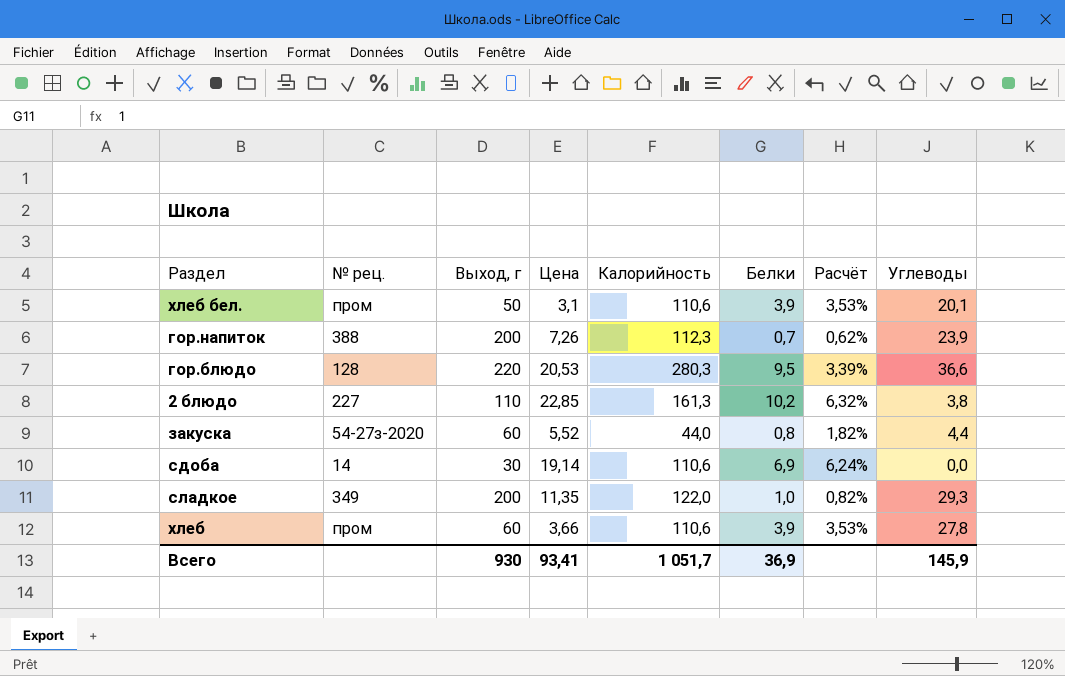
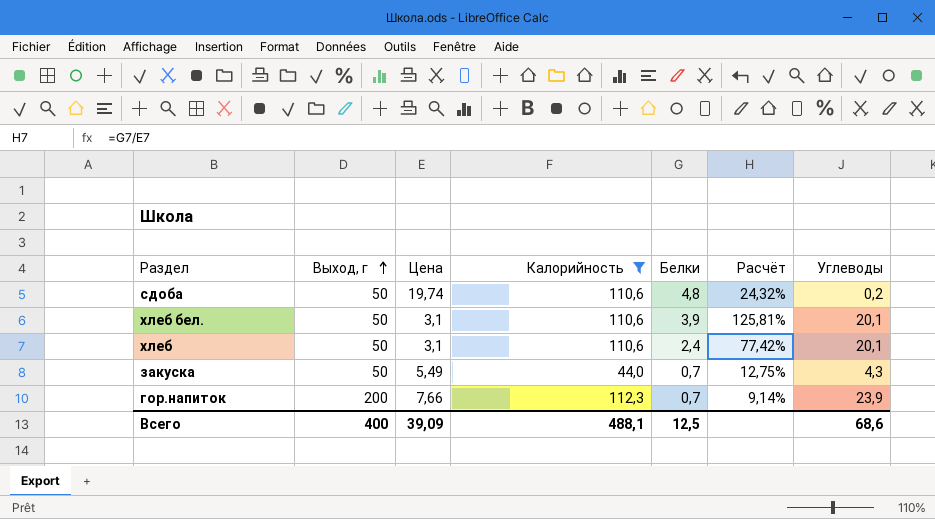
filter: none -> Калорийность <= 112,3
row order: none -> Выход, г ascending
column № рец. | position: 2 -> none
column Расчёт | formula: [Белки] / [Калорийность] -> [Белки] / [Цена]
сдоба | Выход, г: 30 -> 50
сдоба | Цена: 19,14 -> 19,74
сдоба | Белки: 6,9 -> 4,8
сдоба | Углеводы: 0,0 -> 0,2
хлеб | Выход, г: 60 -> 50
хлеб | Цена: 3,66 -> 3,1
хлеб | Белки: 3,9 -> 2,4
хлеб | Углеводы: 27,8 -> 20,1
закуска | Выход, г: 60 -> 50
закуска | Цена: 5,52 -> 5,49
закуска | Белки: 0,8 -> 0,7
закуска | Углеводы: 4,4 -> 4,3
гор.напиток | Цена: 7,26 -> 7,66
Всего | Выход, г: 930 -> 400
Всего | Цена: 93,41 -> 39,09
Всего | Калорийность: 1 051,7 -> 488,1
Всего | Белки: 36,9 -> 12,5
Всего | Углеводы: 145,9 -> 68,6

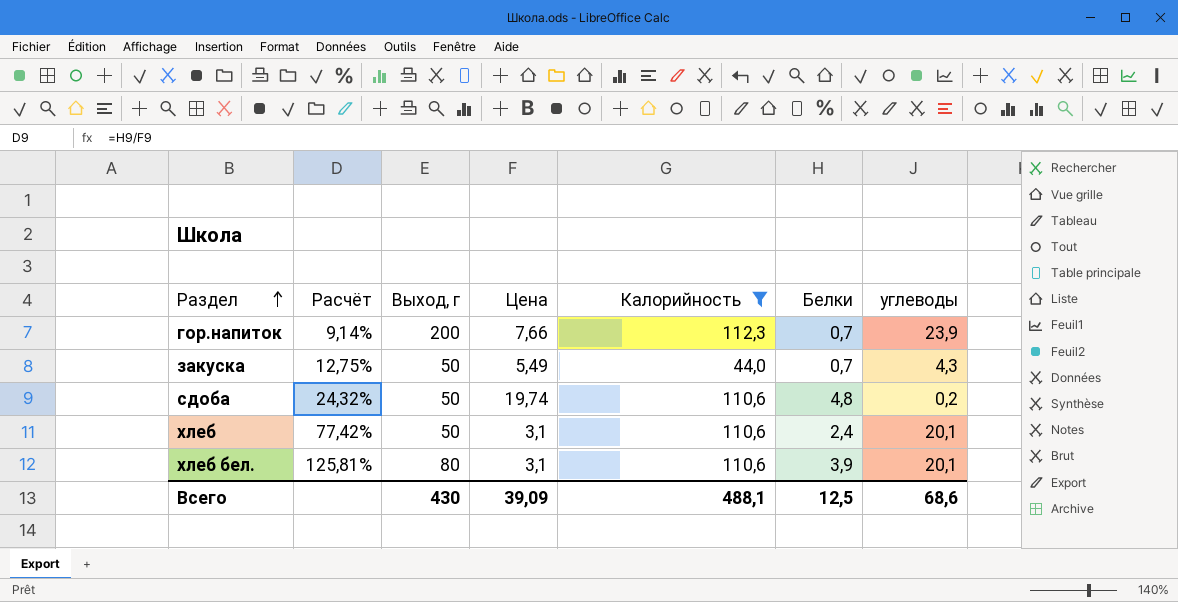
row order: Выход, г ascending -> Раздел ascending
column Расчёт | position: 6 -> 2
column name: Углеводы -> углеводы
хлеб бел. | Выход, г: 50 -> 80
Всего | Выход, г: 400 -> 430

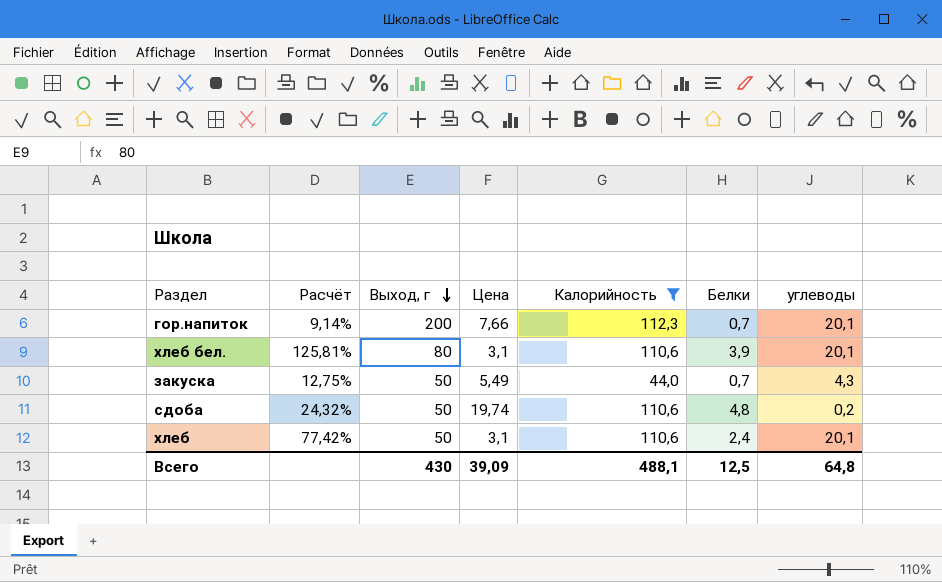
row order: Раздел ascending -> Выход, г descending
гор.напиток | углеводы: 23,9 -> 20,1
Всего | углеводы: 68,6 -> 64,8

